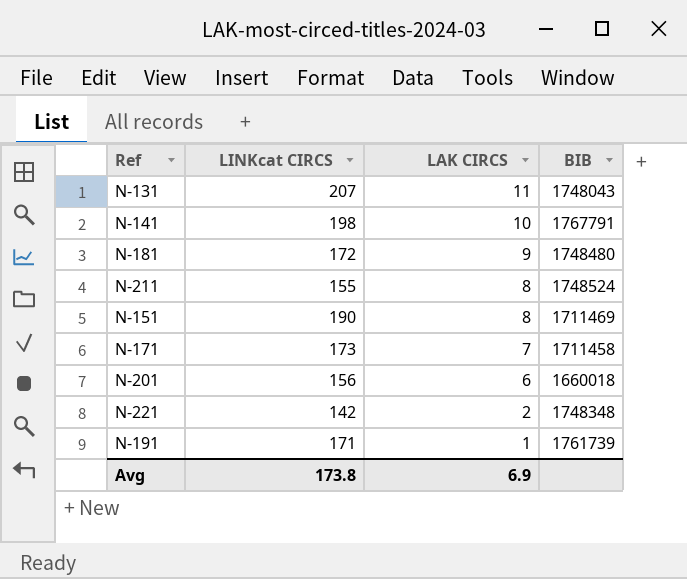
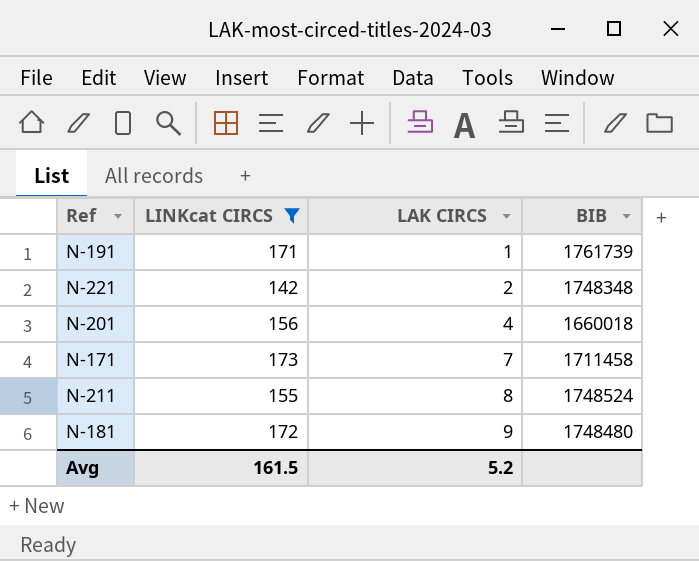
filter: none -> LINKcat CIRCS <= 173
row order: LAK CIRCS descending -> LAK CIRCS ascending
N-201 | LAK CIRCS: 6 -> 4
Avg | LINKcat CIRCS: 173.8 -> 161.5
Avg | LAK CIRCS: 6.9 -> 5.2

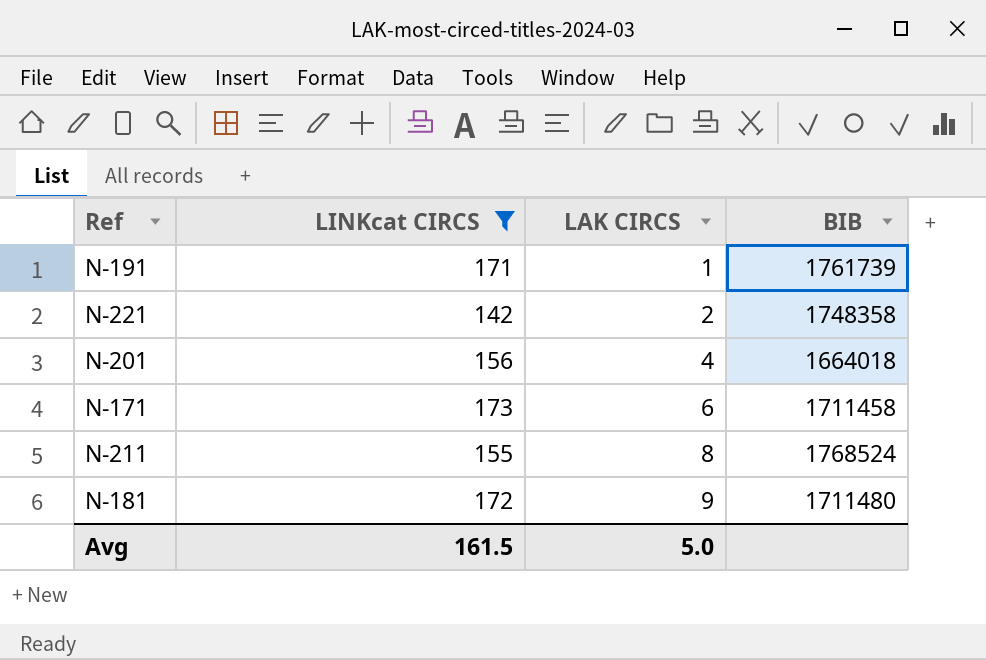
N-221 | BIB: 1748348 -> 1748358
N-201 | BIB: 1660018 -> 1664018
N-171 | LAK CIRCS: 7 -> 6
N-211 | BIB: 1748524 -> 1768524
N-181 | BIB: 1748480 -> 1711480
Avg | LAK CIRCS: 5.2 -> 5.0

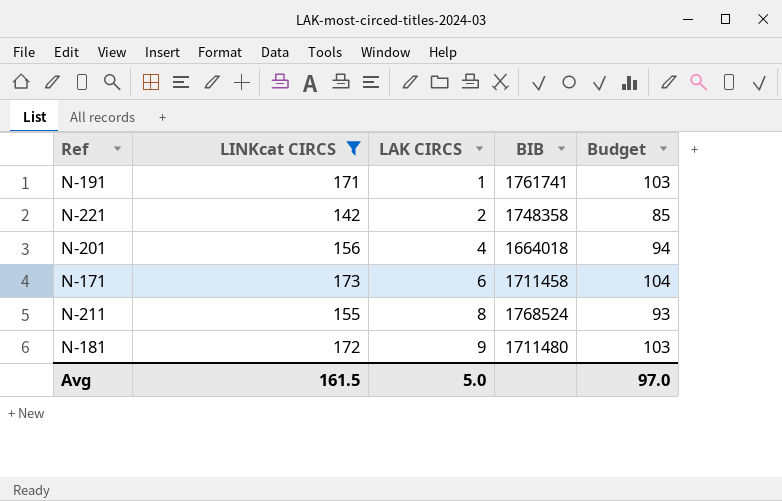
column Budget | formula: none -> [LINKcat CIRCS] * 0.6
N-191 | BIB: 1761739 -> 1761741

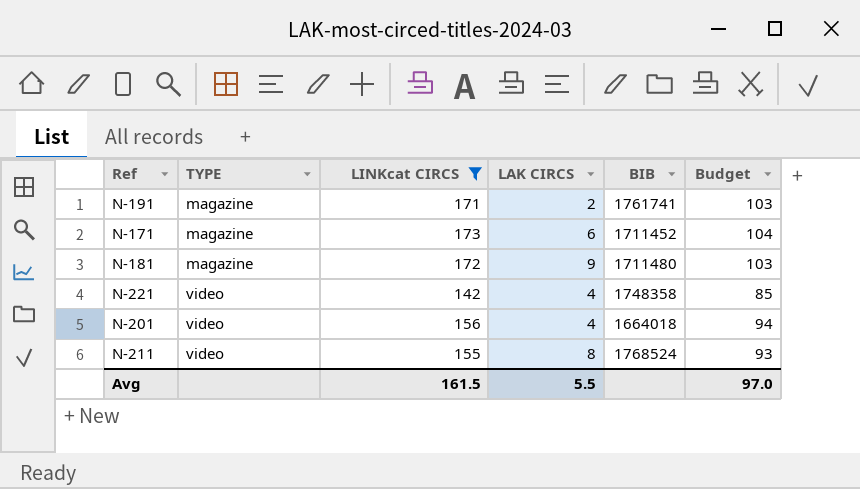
row order: LAK CIRCS ascending -> TYPE ascending
column TYPE | position: none -> 2
N-191 | LAK CIRCS: 1 -> 2
N-171 | BIB: 1711458 -> 1711452
N-221 | LAK CIRCS: 2 -> 4
Avg | LAK CIRCS: 5.0 -> 5.5

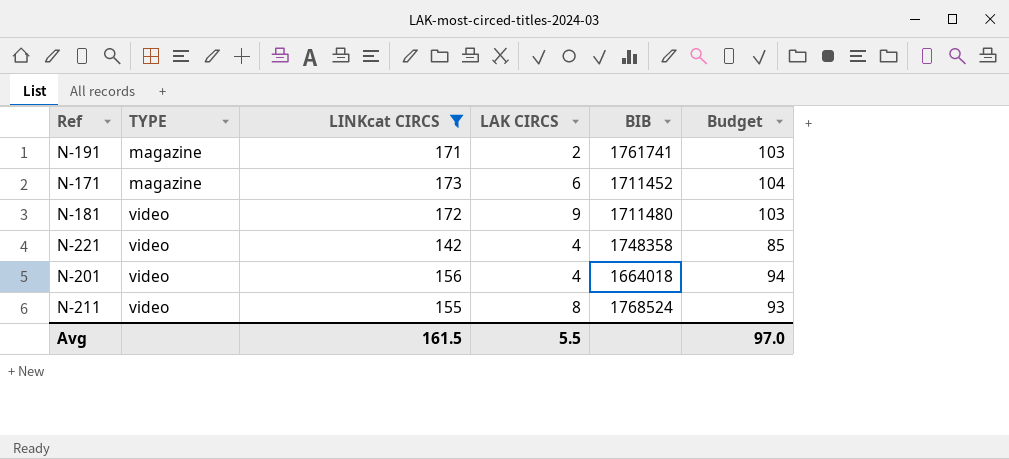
N-181 | TYPE: magazine -> video

